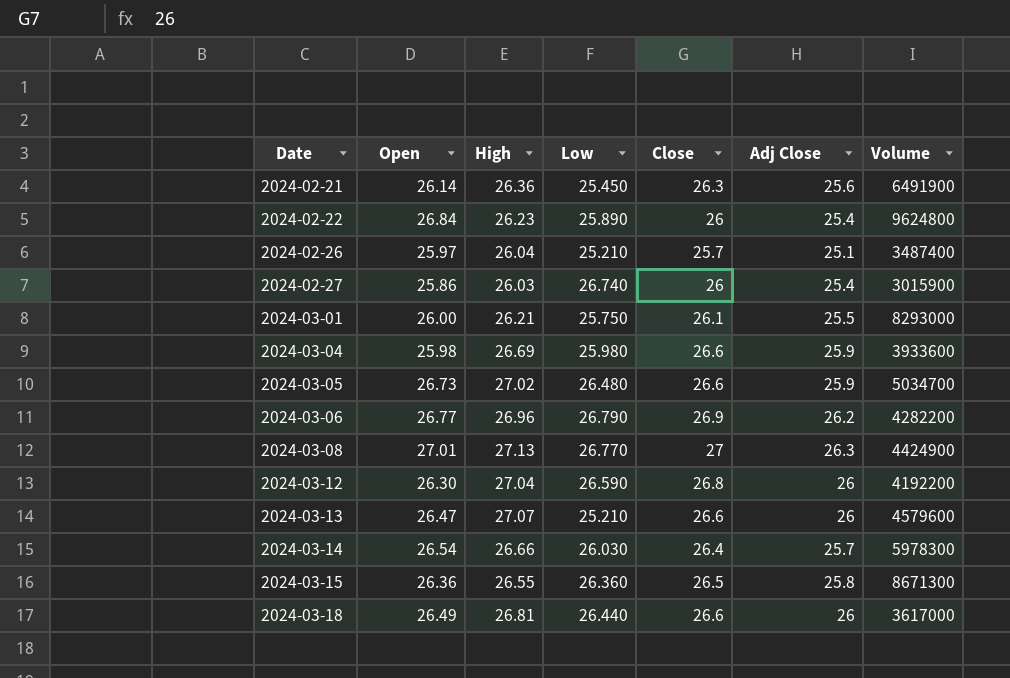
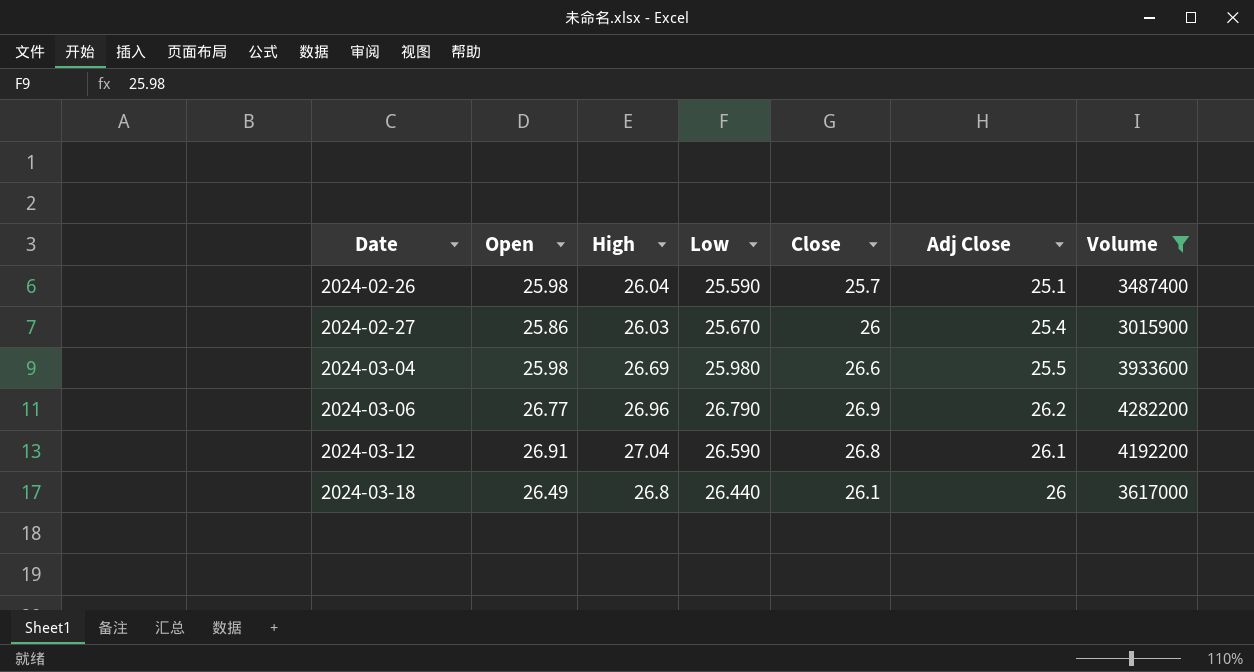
filter: none -> Volume <= 4282200
2024-02-26 | Open: 25.97 -> 25.98
2024-02-26 | Low: 25.210 -> 25.590
2024-02-27 | Low: 26.740 -> 25.670
2024-03-04 | Adj Close: 25.9 -> 25.5
2024-03-12 | Open: 26.30 -> 26.91
2024-03-12 | Adj Close: 26 -> 26.1
2024-03-18 | High: 26.81 -> 26.8
2024-03-18 | Close: 26.6 -> 26.1

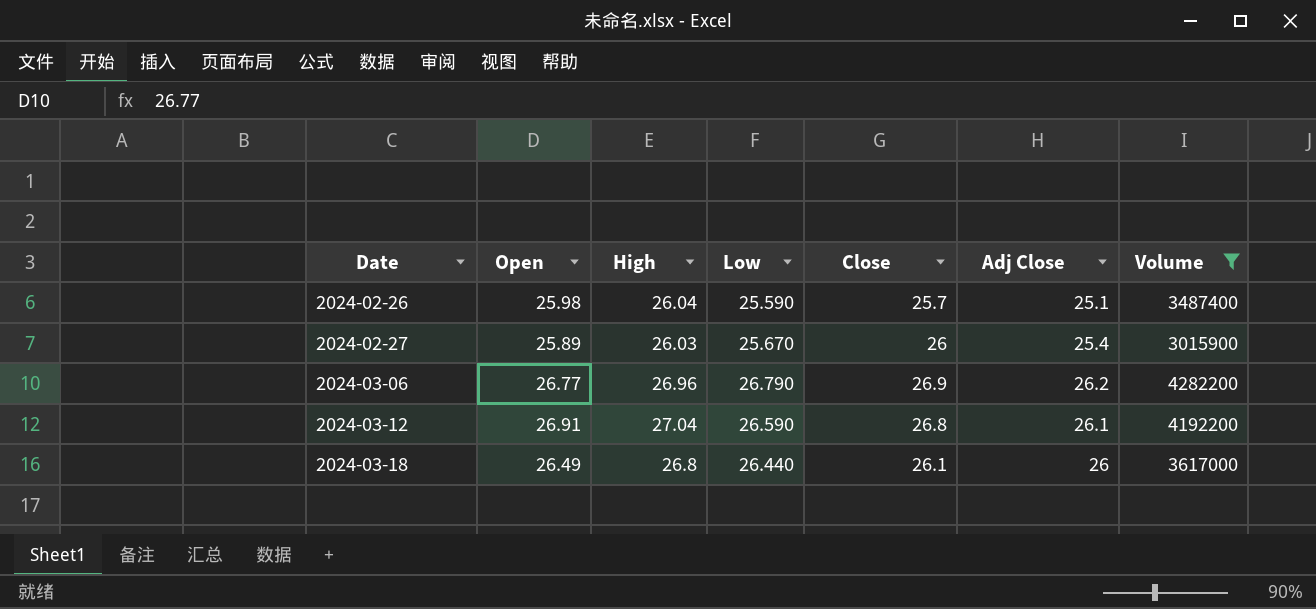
row 2024-03-04: 25.98 | 26.69 | 25.980 | 26.6 | 25.5 | 3933600 -> none
2024-02-27 | Open: 25.86 -> 25.89

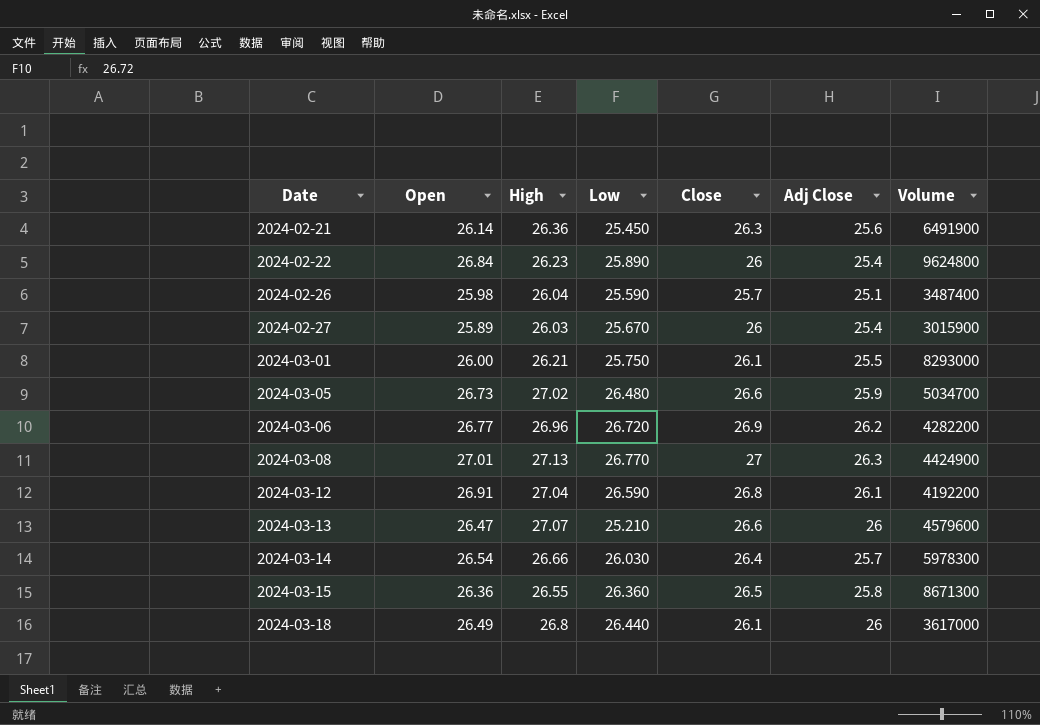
filter: Volume <= 4282200 -> none
2024-03-06 | Low: 26.790 -> 26.720

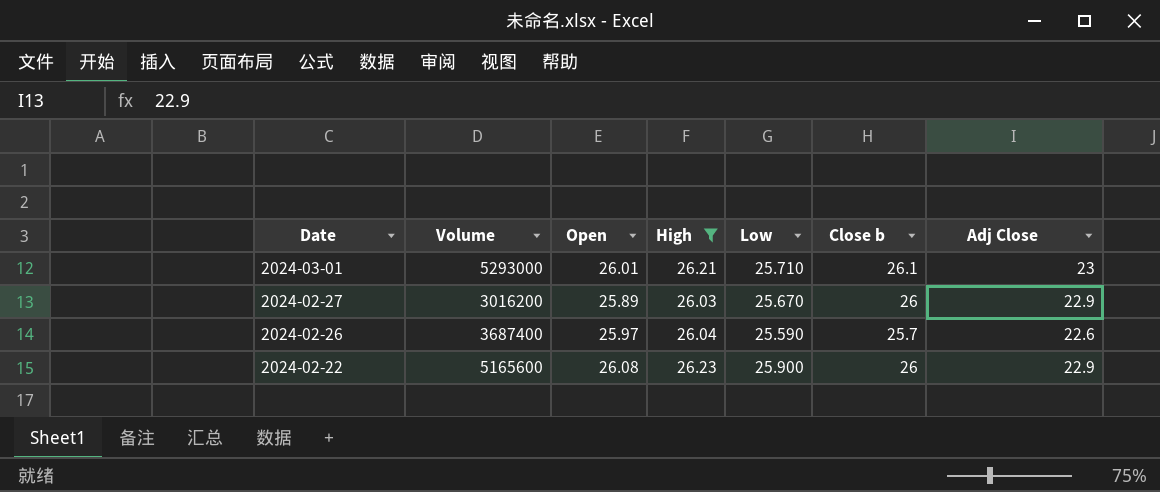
filter: none -> High <= 26.23
row order: Date ascending -> Date descending
column Volume | position: 7 -> 2
column name: Close -> Close b
2024-03-01 | Volume: 8293000 -> 5293000
2024-03-01 | Open: 26.00 -> 26.01
2024-03-01 | Low: 25.750 -> 25.710
2024-03-01 | Adj Close: 25.5 -> 23
2024-02-27 | Volume: 3015900 -> 3016200
2024-02-27 | Adj Close: 25.4 -> 22.9
2024-02-26 | Volume: 3487400 -> 3687400
2024-02-26 | Open: 25.98 -> 25.97
2024-02-26 | Adj Close: 25.1 -> 22.6
2024-02-22 | Volume: 9624800 -> 5165600
2024-02-22 | Open: 26.84 -> 26.08
2024-02-22 | Low: 25.890 -> 25.900
2024-02-22 | Adj Close: 25.4 -> 22.9

